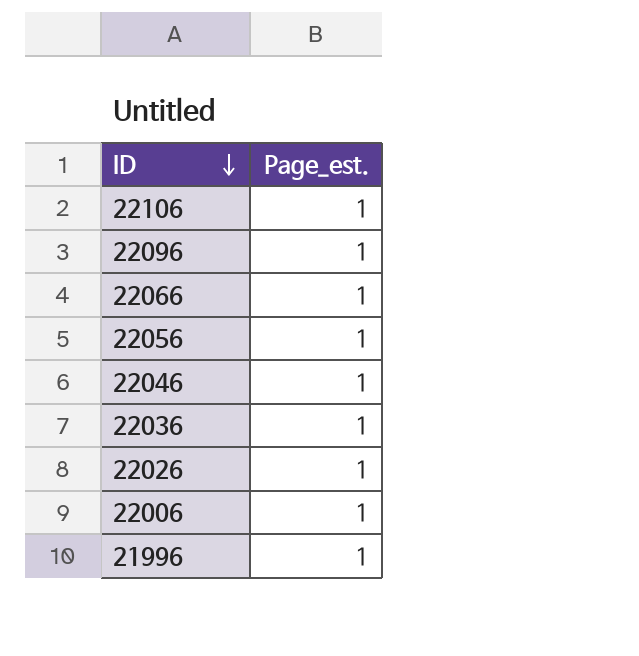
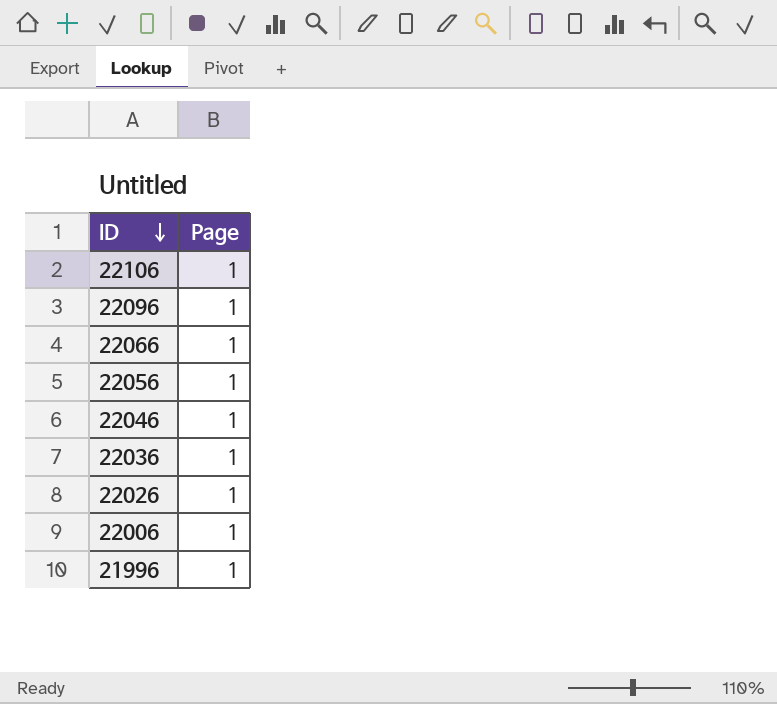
column name: Page_est. -> Page

